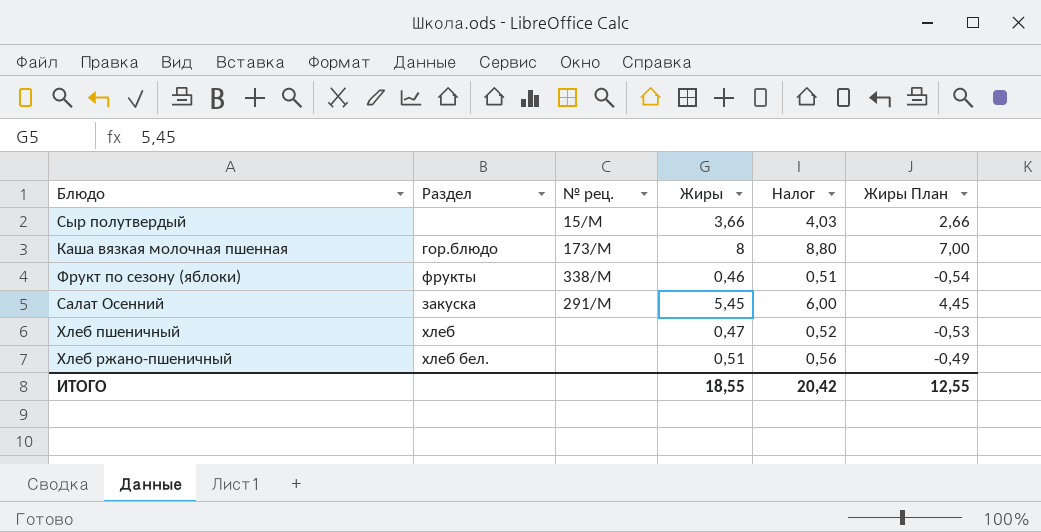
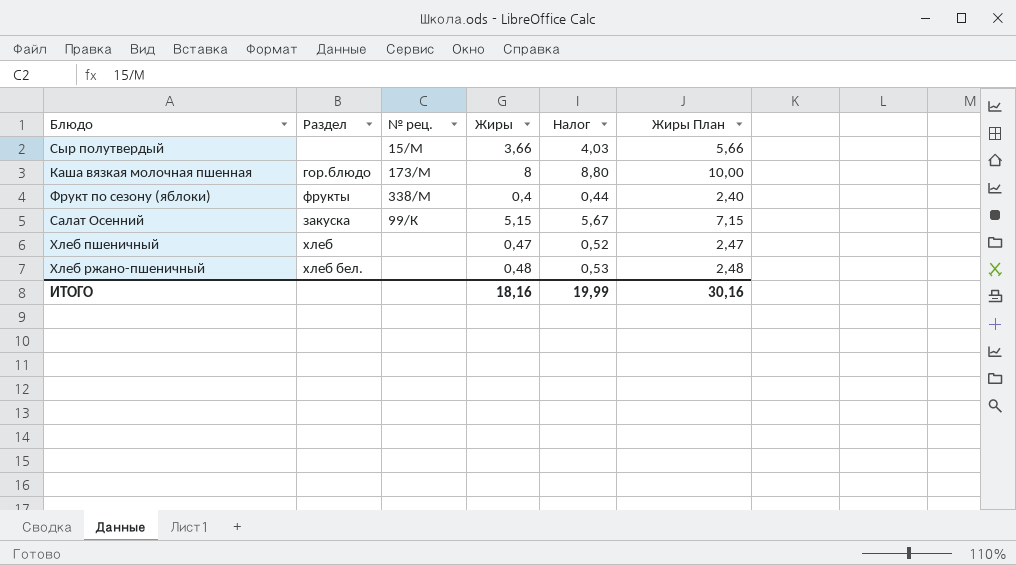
column Жиры План | formula: [Жиры] - 1 -> [Жиры] + 2
Фрукт по сезону (яблоки) | Жиры: 0,46 -> 0,4
Фрукт по сезону (яблоки) | Налог: 0,51 -> 0,44
Салат Осенний | № рец.: 291/М -> 99/К
Салат Осенний | Жиры: 5,45 -> 5,15
Салат Осенний | Налог: 6,00 -> 5,67
Хлеб ржано-пшеничный | Жиры: 0,51 -> 0,48
Хлеб ржано-пшеничный | Налог: 0,56 -> 0,53
ИТОГО | Жиры: 18,55 -> 18,16
ИТОГО | Налог: 20,42 -> 19,99
ИТОГО | Жиры План: 12,55 -> 30,16

